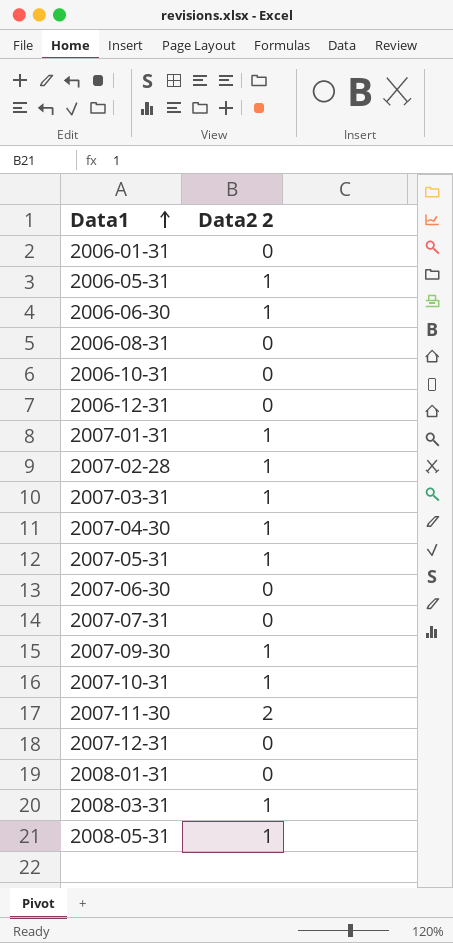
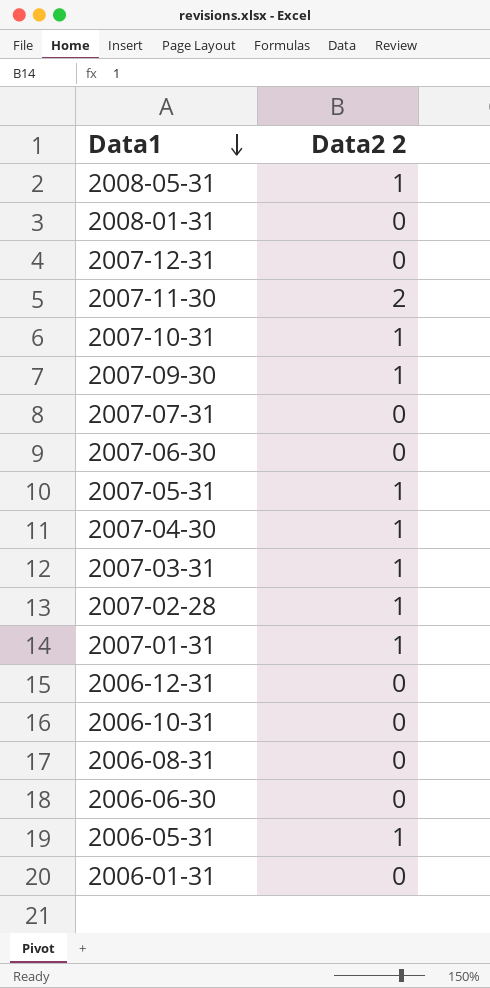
row order: Data1 ascending -> Data1 descending
row 2008-03-31: 1 -> none
2006-06-30 | Data2 2: 1 -> 0

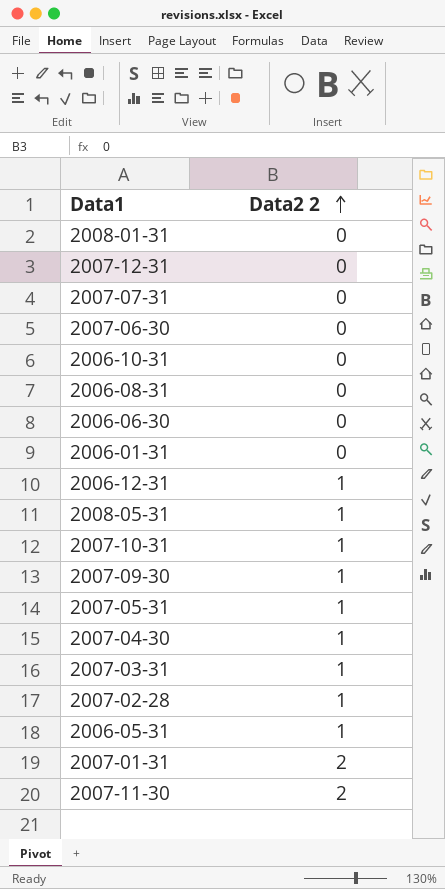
row order: Data1 descending -> Data2 2 ascending
2006-12-31 | Data2 2: 0 -> 1
2007-01-31 | Data2 2: 1 -> 2

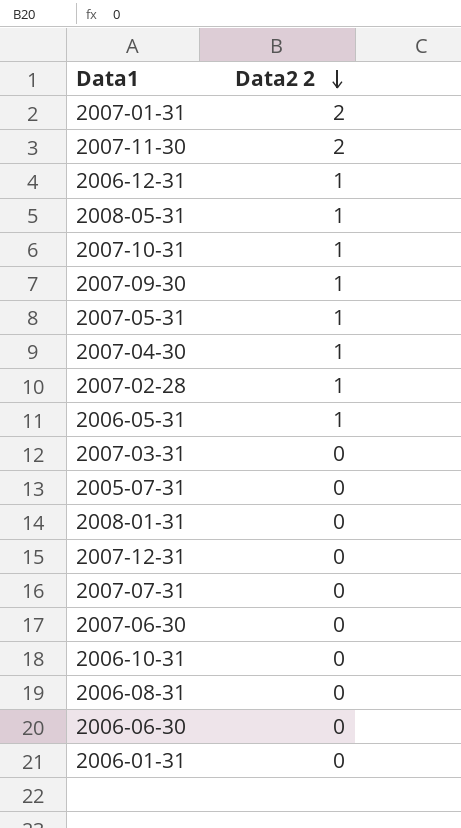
row order: Data2 2 ascending -> Data2 2 descending
2007-03-31 | Data2 2: 1 -> 0
row 2005-07-31: none -> 0

